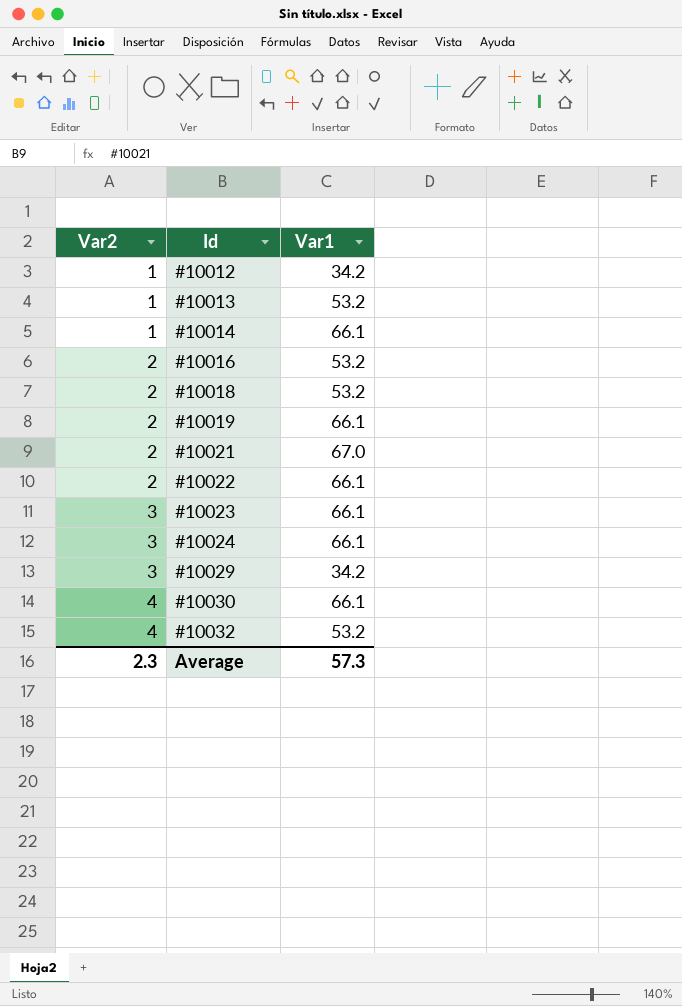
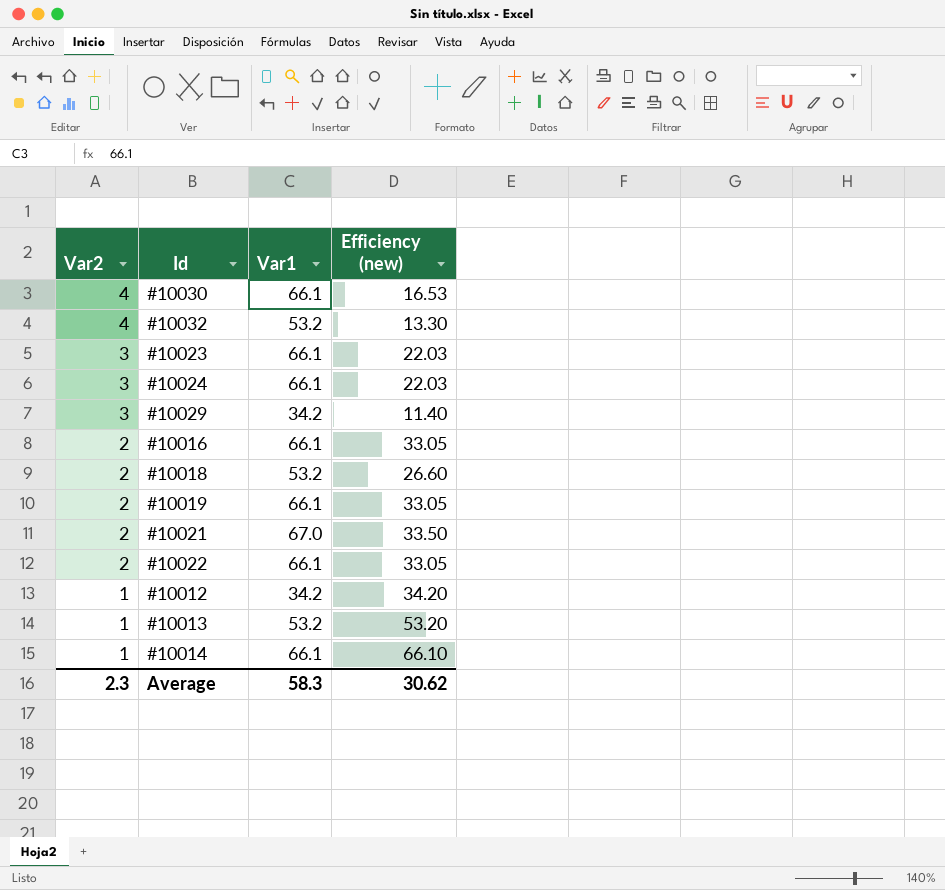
row order: Var2 ascending -> Var2 descending
column Efficiency (new) | formula: none -> [Var1] / [Var2]
#10016 | Var1: 53.2 -> 66.1
Average | Var1: 57.3 -> 58.3

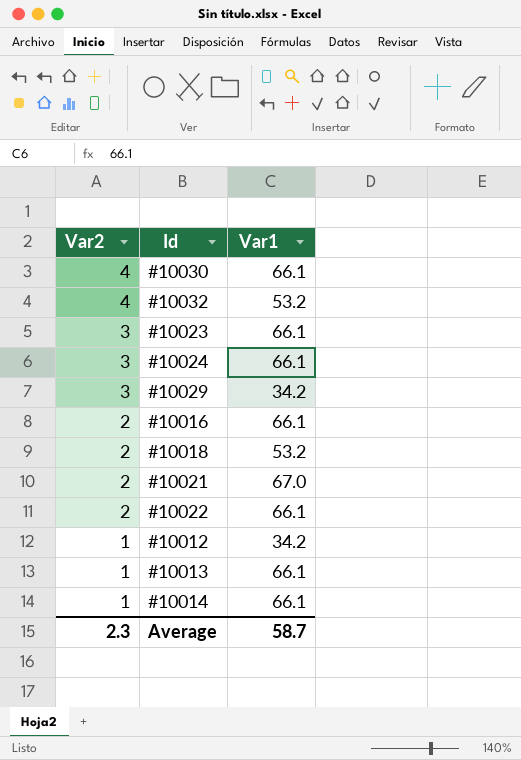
column Efficiency (new) | formula: [Var1] / [Var2] -> none
row #10019: 2 | 66.1 | 33.05 -> none
#10013 | Var1: 53.2 -> 66.1
Average | Var1: 58.3 -> 58.7

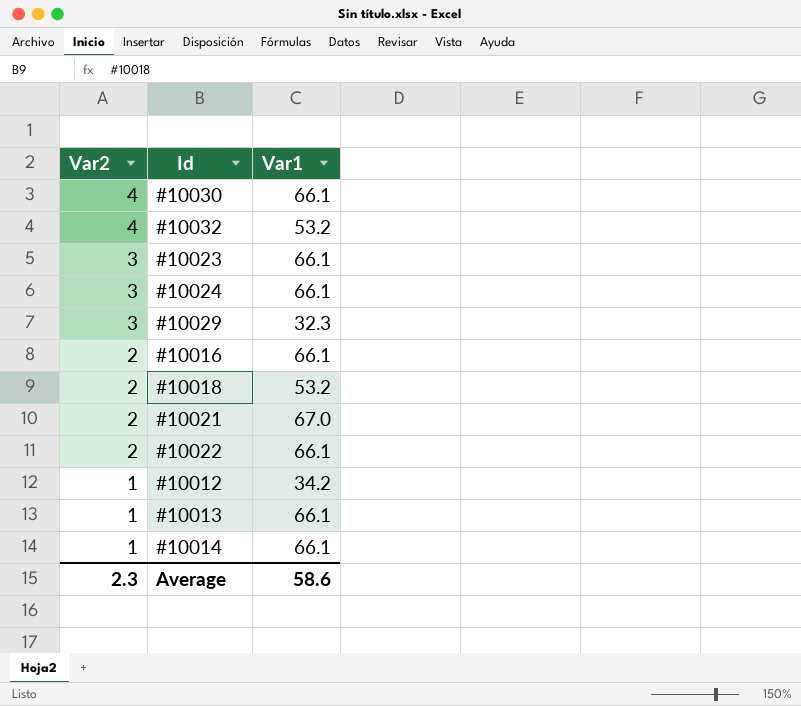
#10029 | Var1: 34.2 -> 32.3
Average | Var1: 58.7 -> 58.6

